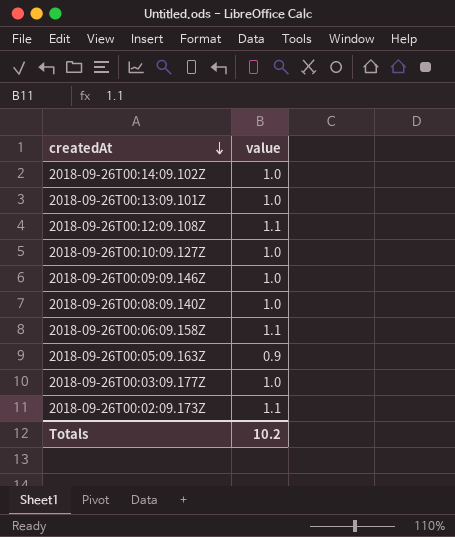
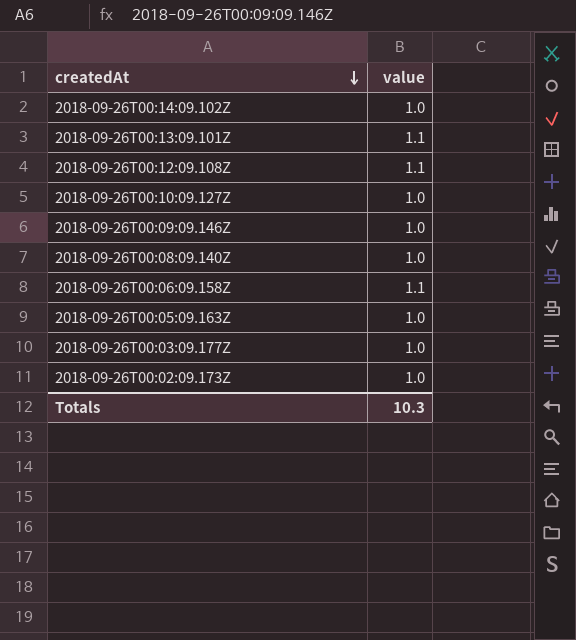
2018-09-26T00:13:09.101Z | value: 1.0 -> 1.1
2018-09-26T00:05:09.163Z | value: 0.9 -> 1.0
2018-09-26T00:02:09.173Z | value: 1.1 -> 1.0
Totals | value: 10.2 -> 10.3

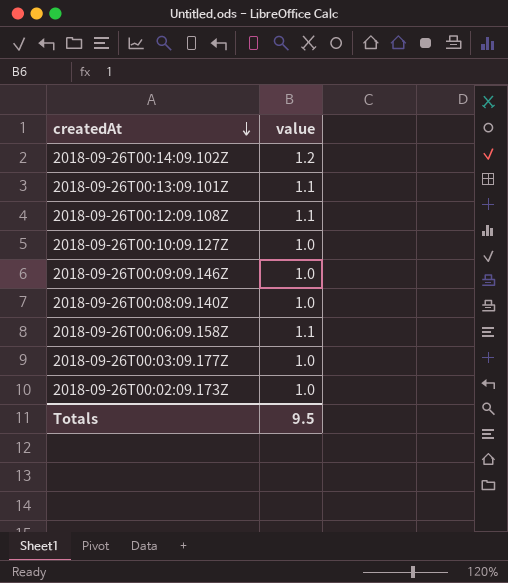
row 2018-09-26T00:05:09.163Z: 1.0 -> none
2018-09-26T00:14:09.102Z | value: 1.0 -> 1.2
Totals | value: 10.3 -> 9.5

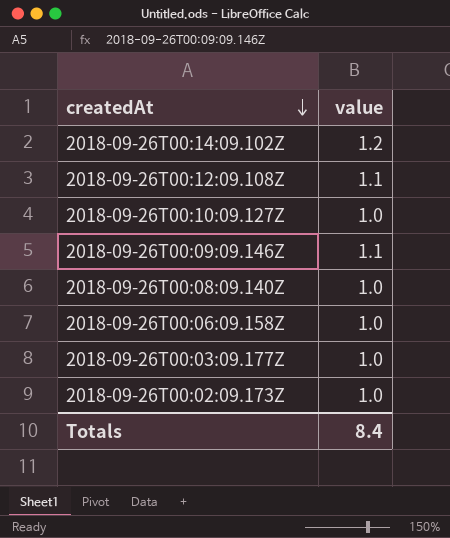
row 2018-09-26T00:13:09.101Z: 1.1 -> none
2018-09-26T00:09:09.146Z | value: 1.0 -> 1.1
2018-09-26T00:06:09.158Z | value: 1.1 -> 1.0
Totals | value: 9.5 -> 8.4

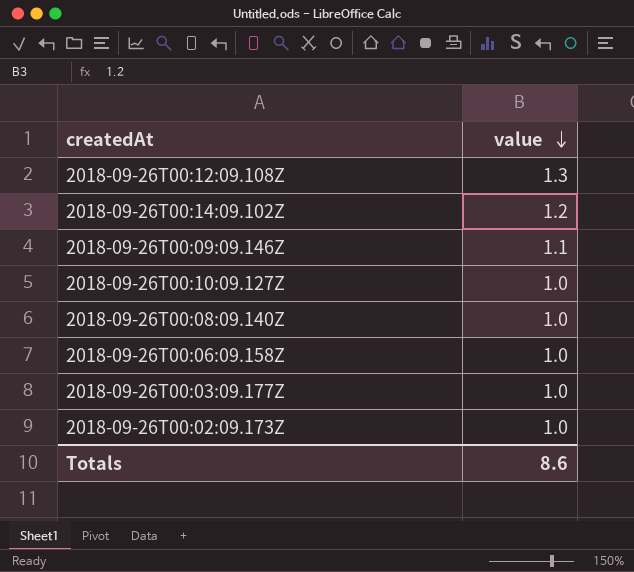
row order: createdAt descending -> value descending
2018-09-26T00:12:09.108Z | value: 1.1 -> 1.3
Totals | value: 8.4 -> 8.6

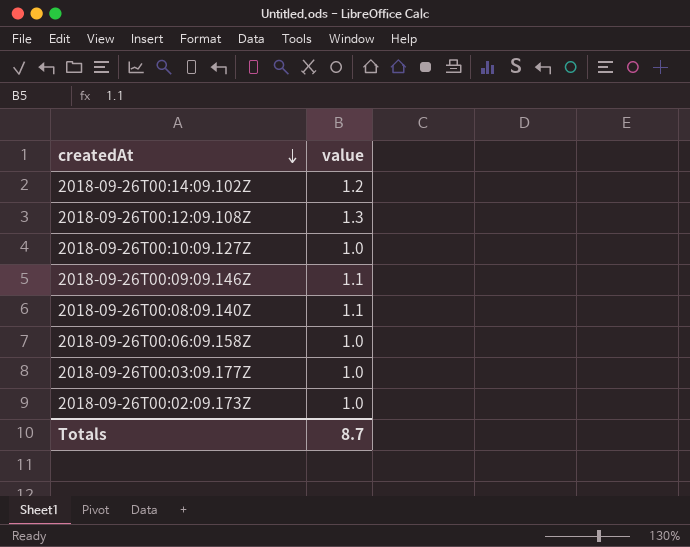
row order: value descending -> createdAt descending
2018-09-26T00:08:09.140Z | value: 1.0 -> 1.1
Totals | value: 8.6 -> 8.7

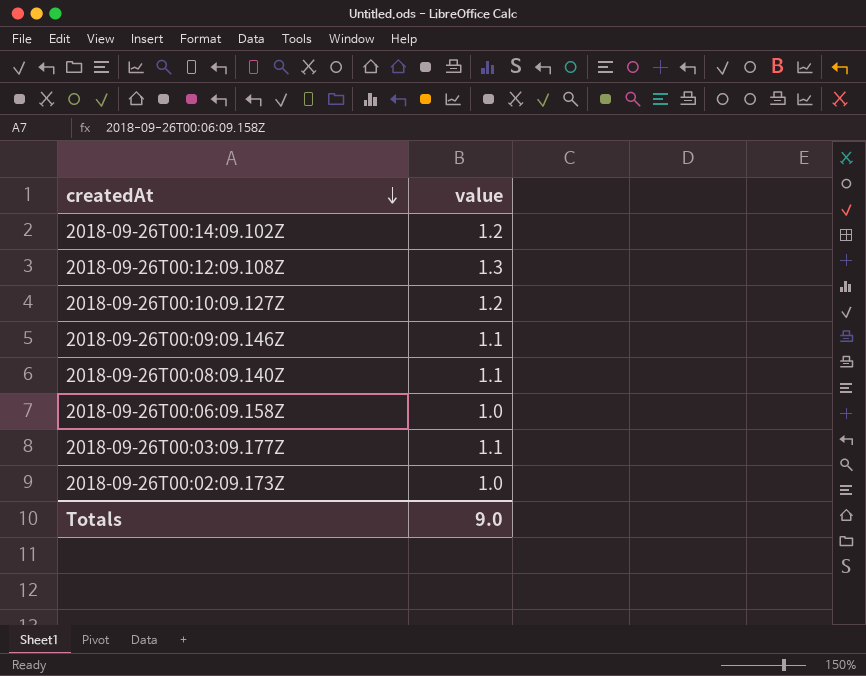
2018-09-26T00:10:09.127Z | value: 1.0 -> 1.2
2018-09-26T00:03:09.177Z | value: 1.0 -> 1.1
Totals | value: 8.7 -> 9.0

